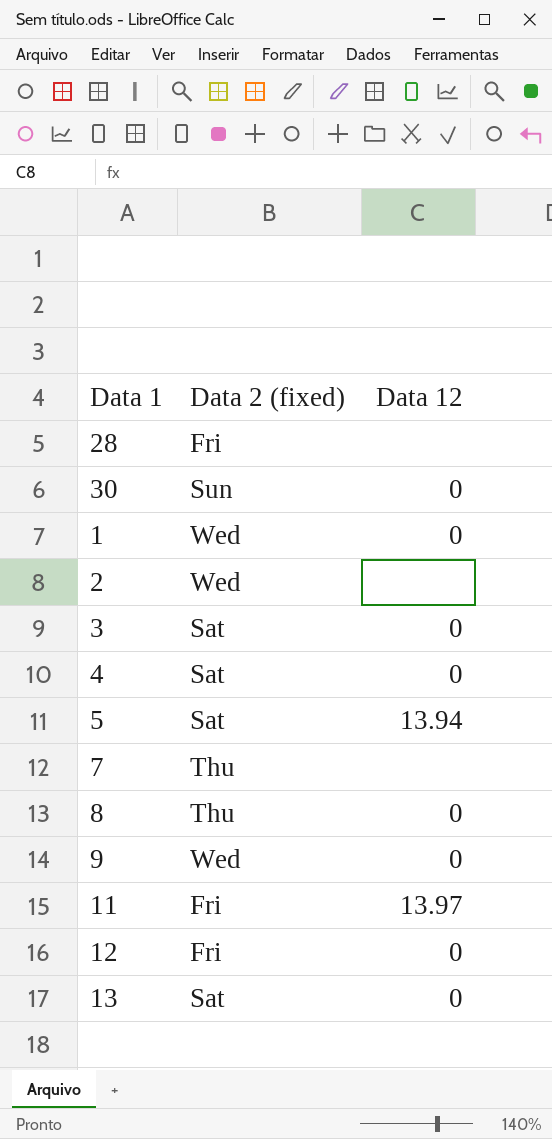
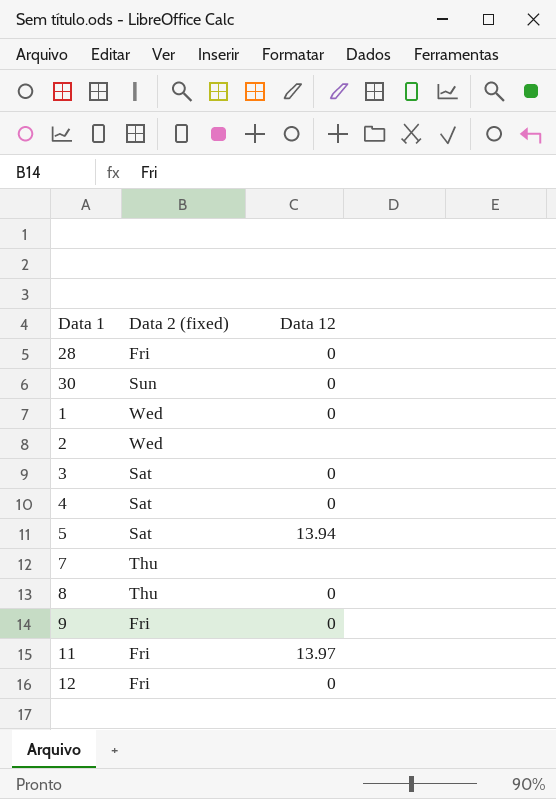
row 13: Sat | 0 -> none
28 | Data 12: none -> 0
9 | Data 2 (fixed): Wed -> Fri

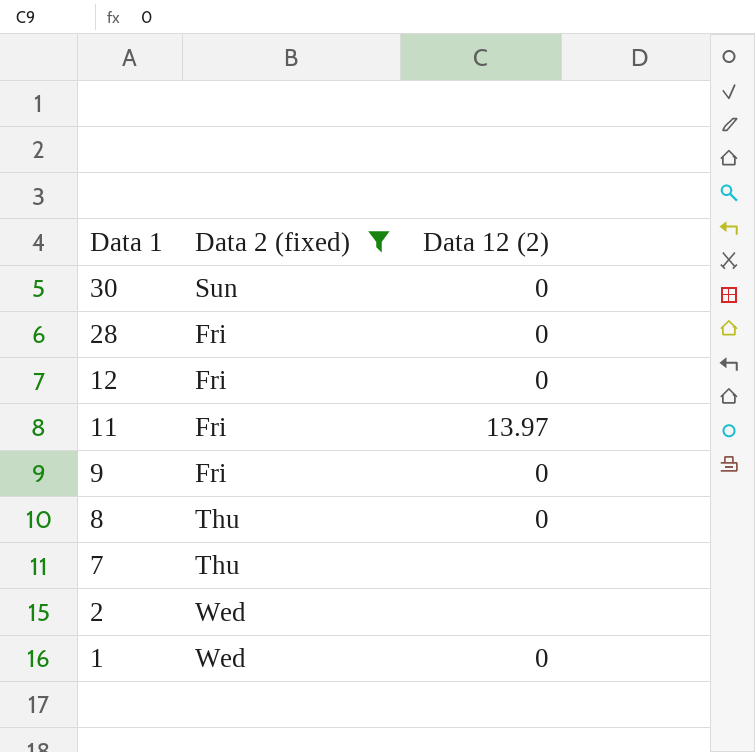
filter: none -> Data 2 (fixed) != Sat
row order: none -> Data 1 descending
column name: Data 12 -> Data 12 (2)

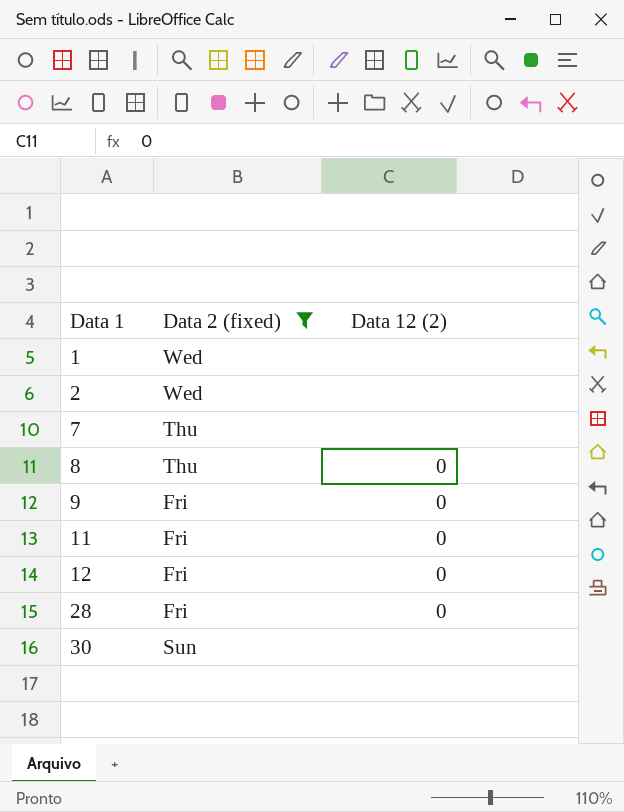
row order: Data 1 descending -> Data 1 ascending
1 | Data 12 (2): 0 -> none
11 | Data 12 (2): 13.97 -> 0
30 | Data 12 (2): 0 -> none

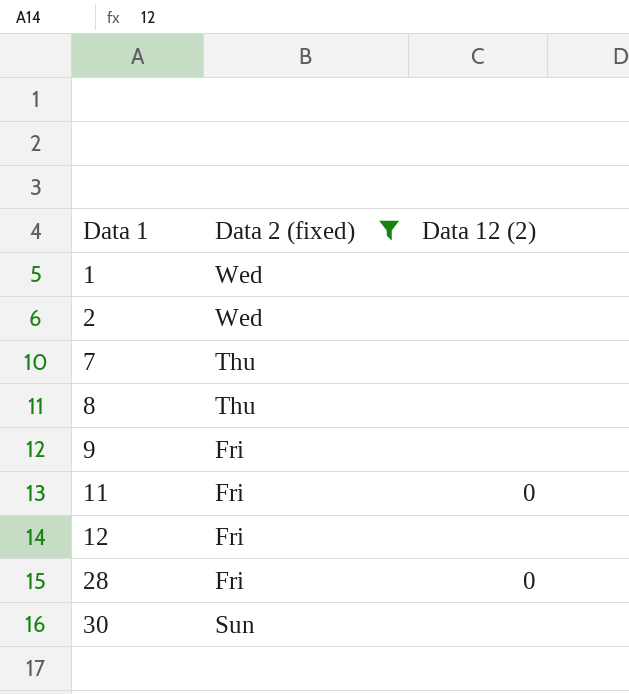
8 | Data 12 (2): 0 -> none
9 | Data 12 (2): 0 -> none
12 | Data 12 (2): 0 -> none

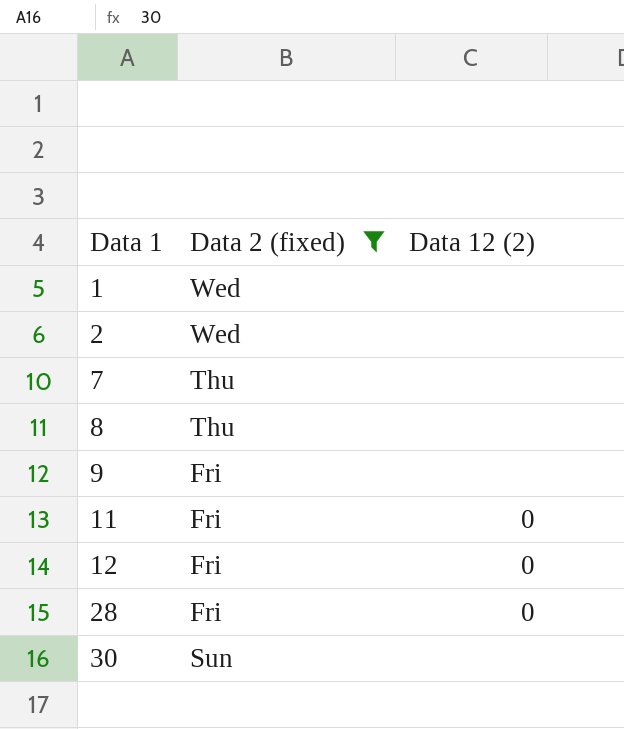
12 | Data 12 (2): none -> 0

